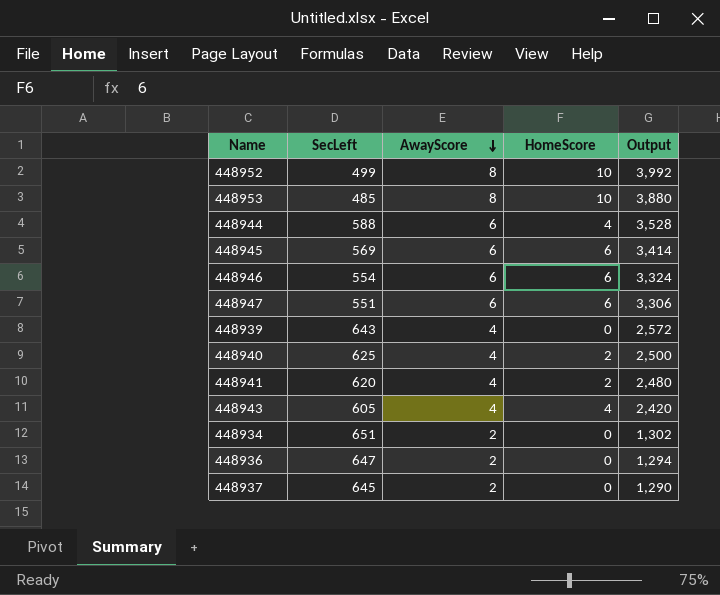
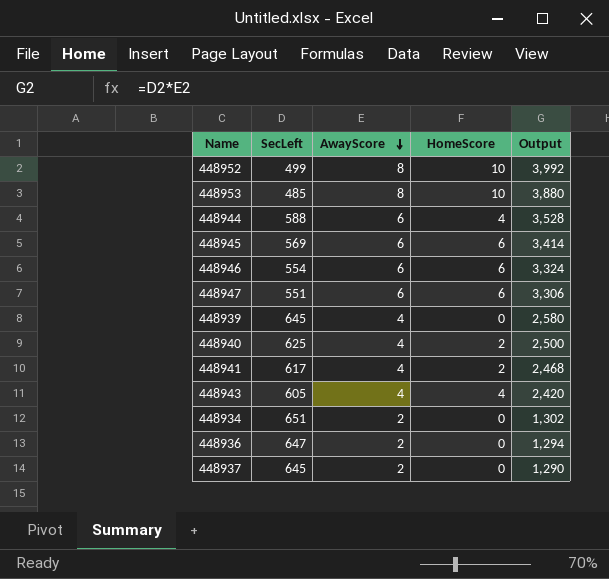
448939 | SecLeft: 643 -> 645
448939 | Output: 2,572 -> 2,580
448941 | SecLeft: 620 -> 617
448941 | Output: 2,480 -> 2,468

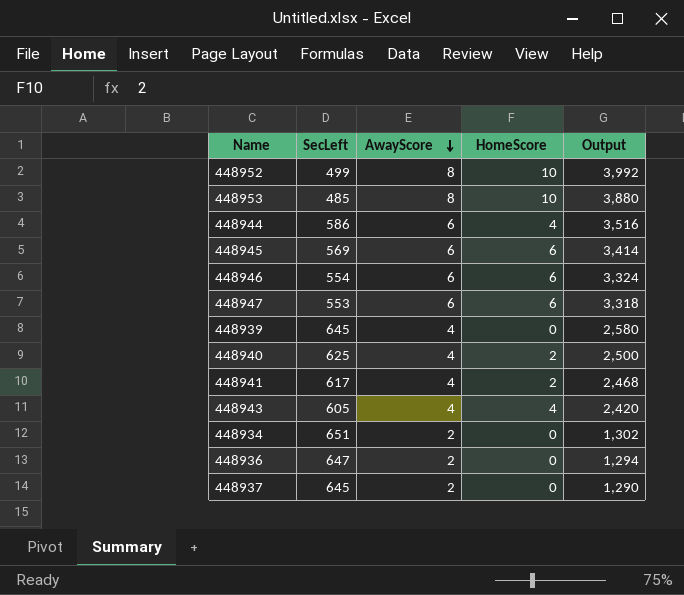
448944 | SecLeft: 588 -> 586
448944 | Output: 3,528 -> 3,516
448947 | SecLeft: 551 -> 553
448947 | Output: 3,306 -> 3,318

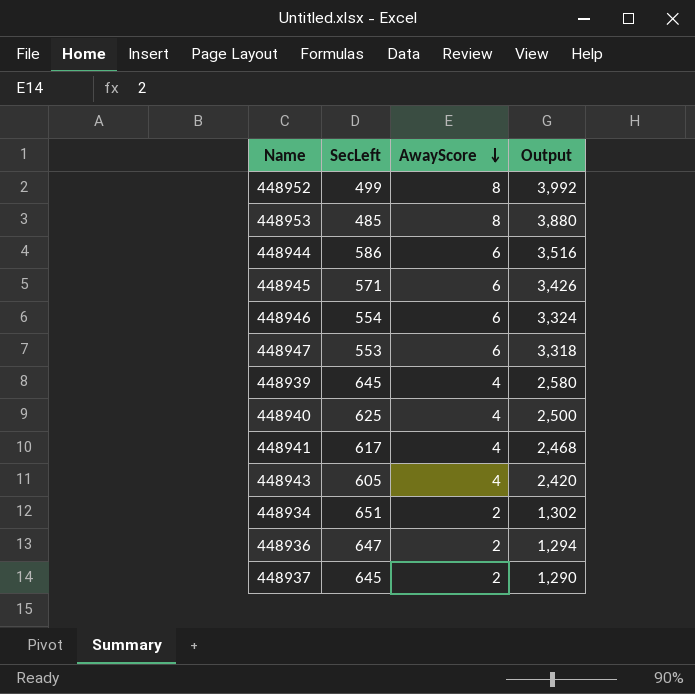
column HomeScore | position: 4 -> none
448945 | SecLeft: 569 -> 571
448945 | Output: 3,414 -> 3,426

